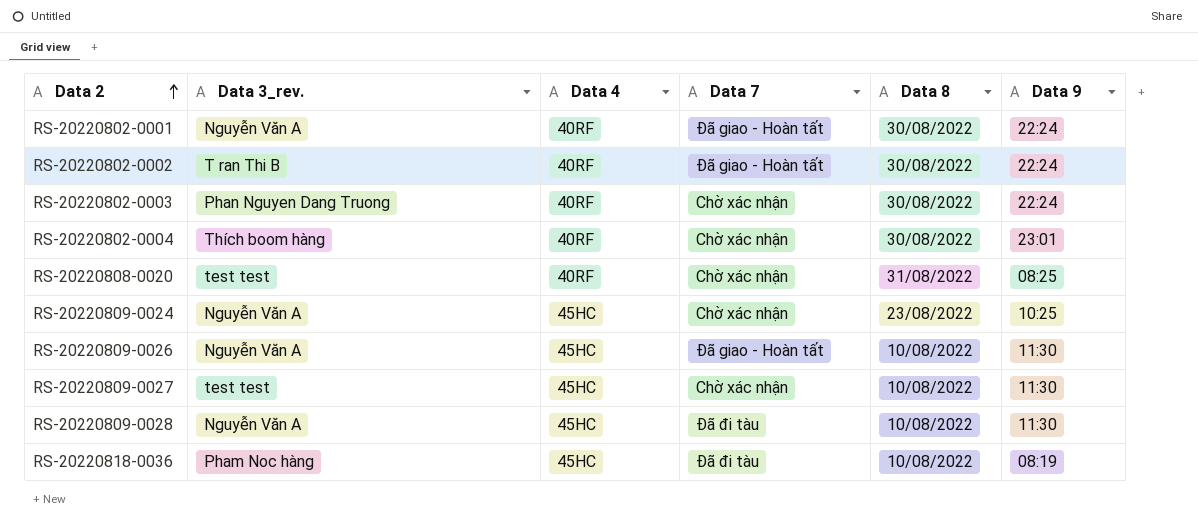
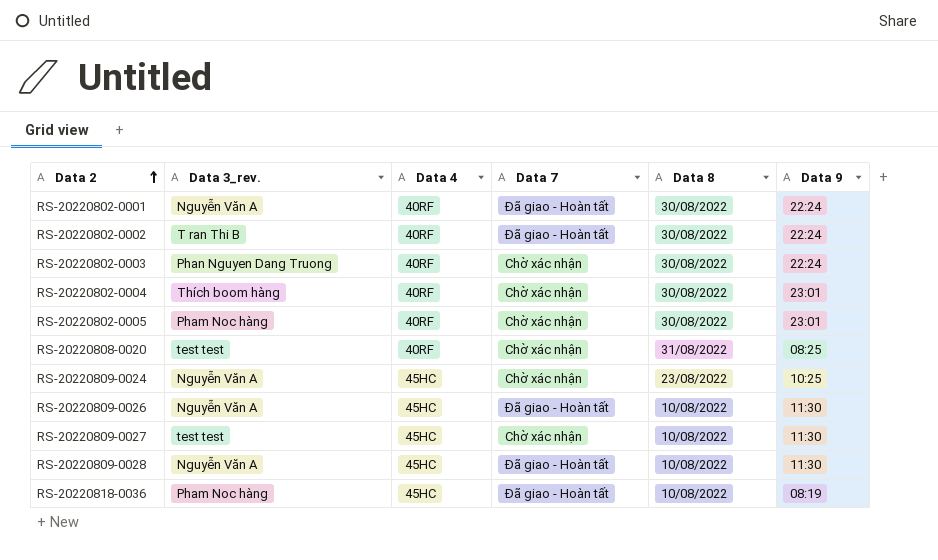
row RS-20220802-0005: none -> Pham Noc hàng | 40RF | Chờ xác nhận | 30/08/2022 | 23:01
RS-20220809-0028 | Data 7: Đã đi tàu -> Đã giao - Hoàn tất
RS-20220818-0036 | Data 7: Đã đi tàu -> Đã giao - Hoàn tất

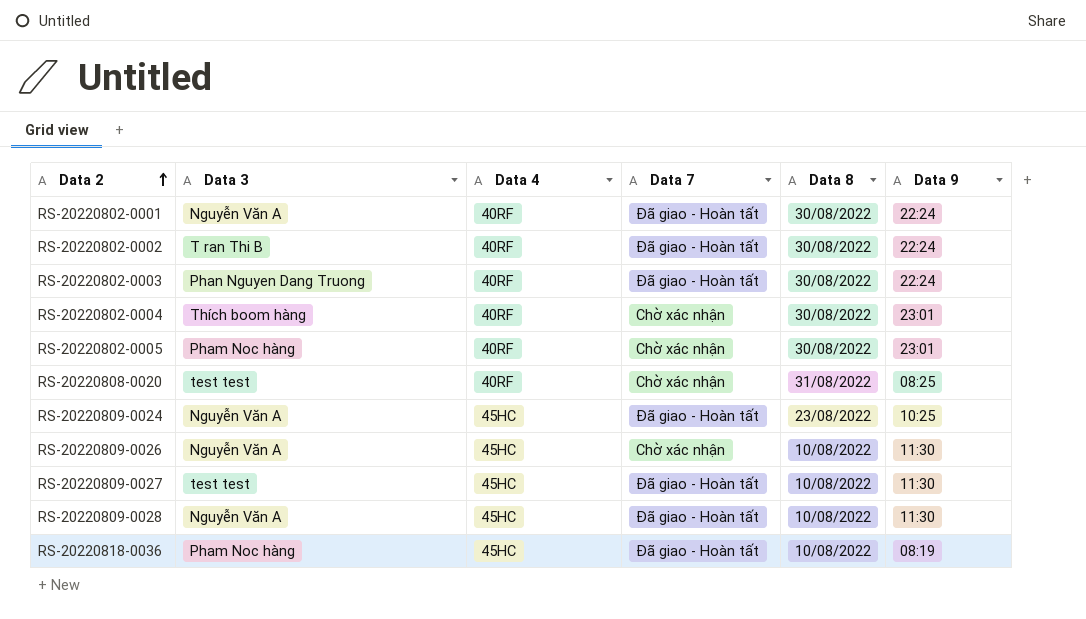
column name: Data 3_rev. -> Data 3
RS-20220802-0003 | Data 7: Chờ xác nhận -> Đã giao - Hoàn tất
RS-20220809-0024 | Data 7: Chờ xác nhận -> Đã giao - Hoàn tất
RS-20220809-0026 | Data 7: Đã giao - Hoàn tất -> Chờ xác nhận
RS-20220809-0027 | Data 7: Chờ xác nhận -> Đã giao - Hoàn tất

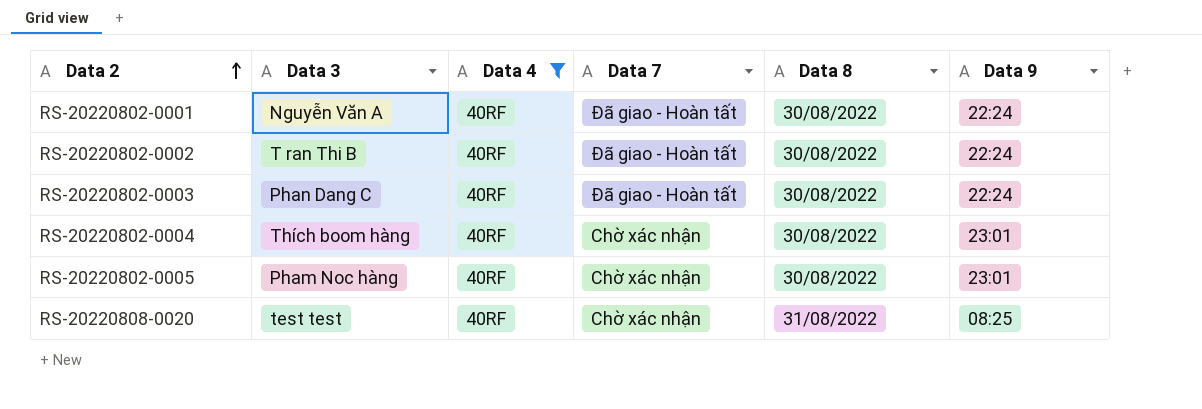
filter: none -> Data 4 = 40RF
RS-20220802-0003 | Data 3: Phan Nguyen Dang Truong -> Phan Dang C

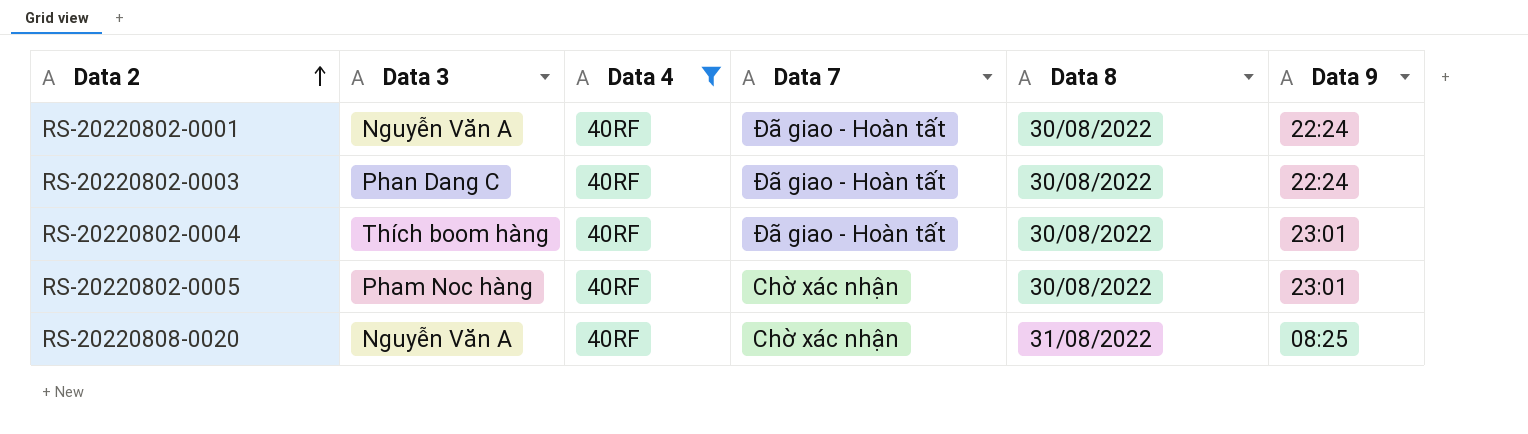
row RS-20220802-0002: T ran Thi B | 40RF | Đã giao - Hoàn tất | 30/08/2022 | 22:24 -> none
RS-20220802-0004 | Data 7: Chờ xác nhận -> Đã giao - Hoàn tất
RS-20220808-0020 | Data 3: test test -> Nguyễn Văn A

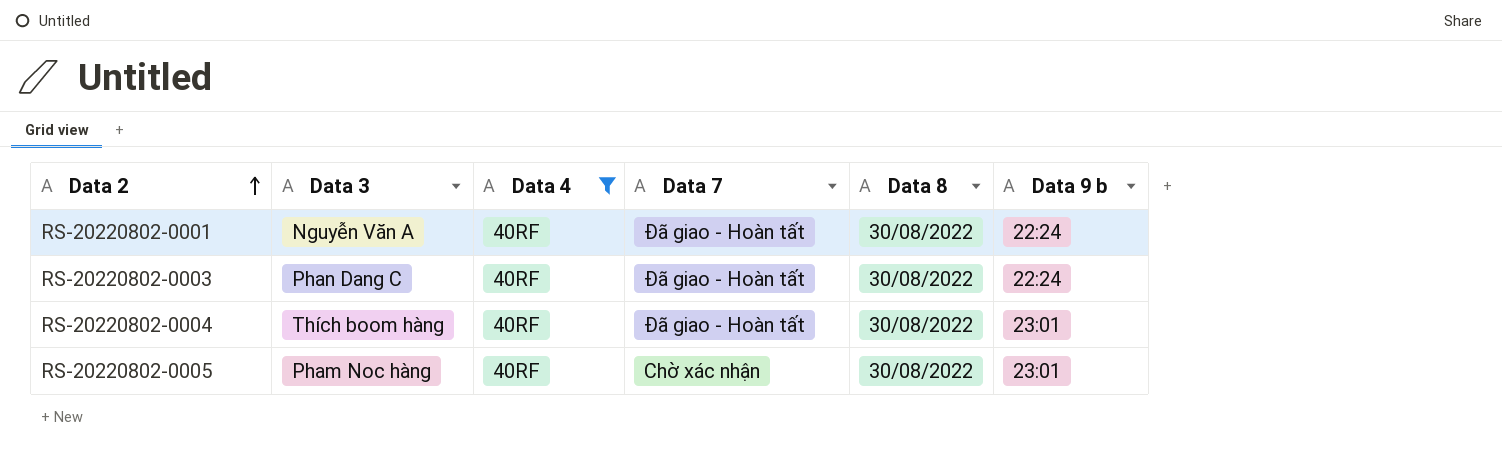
column name: Data 9 -> Data 9 b
row RS-20220808-0020: Nguyễn Văn A | 40RF | Chờ xác nhận | 31/08/2022 | 08:25 -> none

